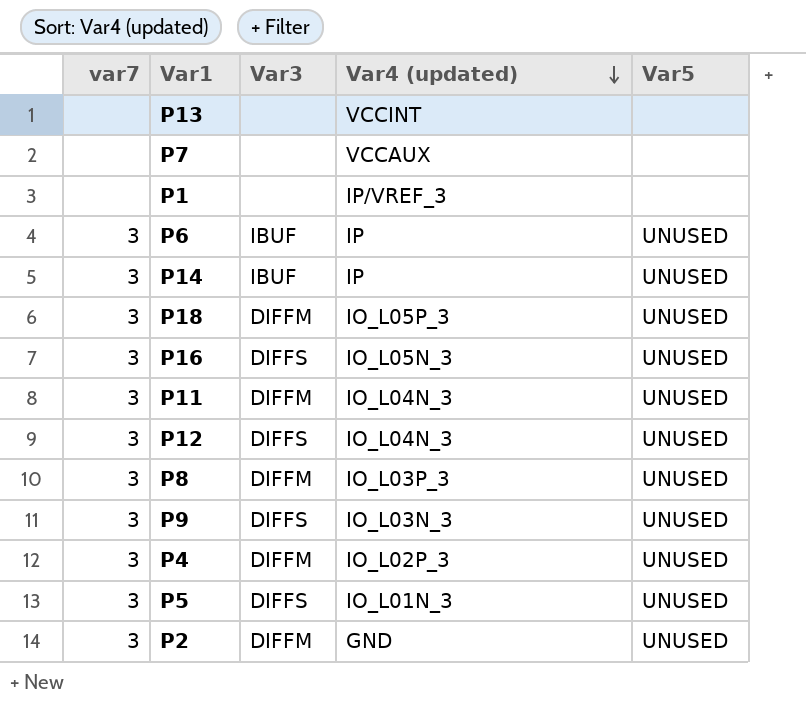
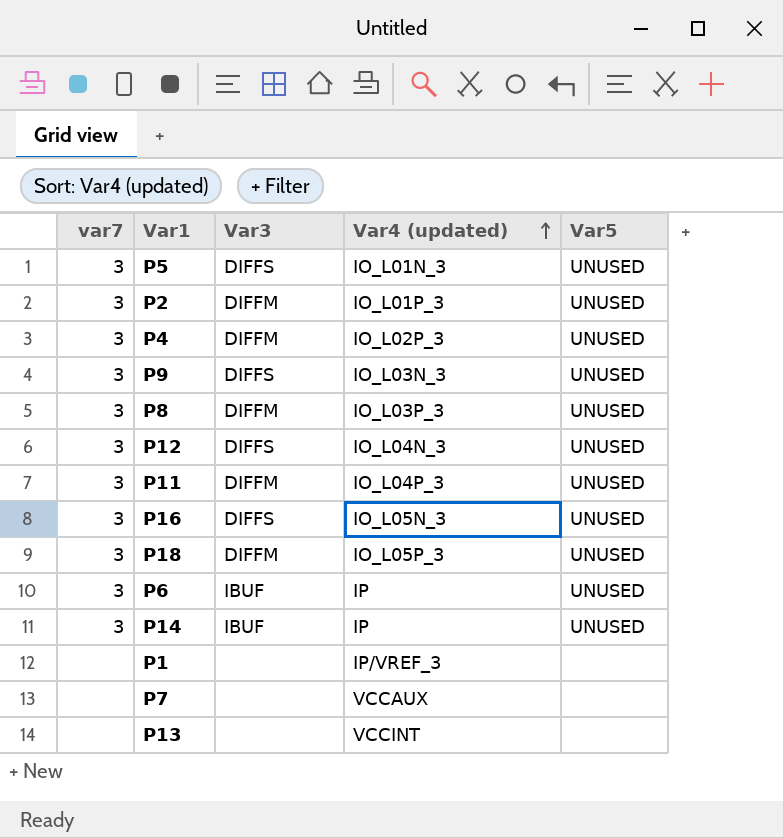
row order: Var4 (updated) descending -> Var4 (updated) ascending
P2 | Var4 (updated): GND -> IO_L01P_3
P11 | Var4 (updated): IO_L04N_3 -> IO_L04P_3

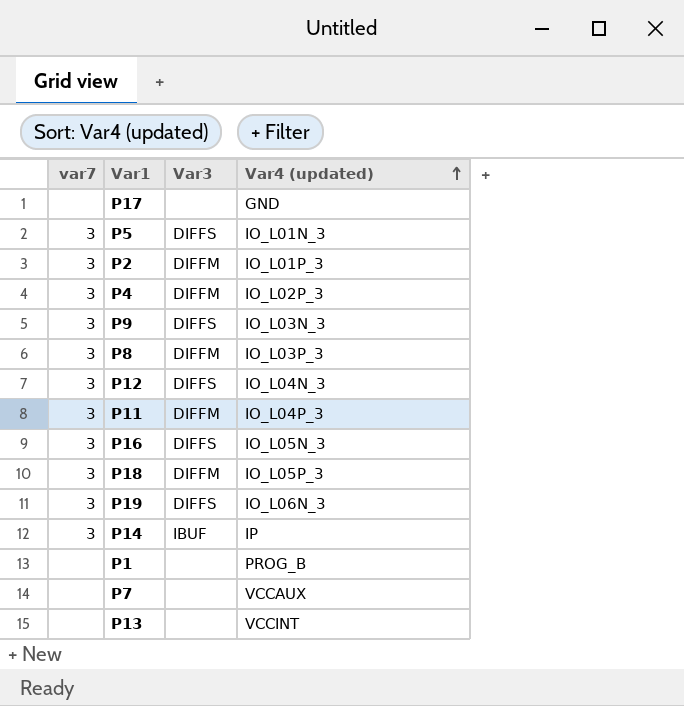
column Var5 | position: 5 -> none
row P6: 3 | IBUF | IP | UNUSED -> none
row P17: none -> none | none | GND
row P19: none -> 3 | DIFFS | IO_L06N_3
P1 | Var4 (updated): IP/VREF_3 -> PROG_B

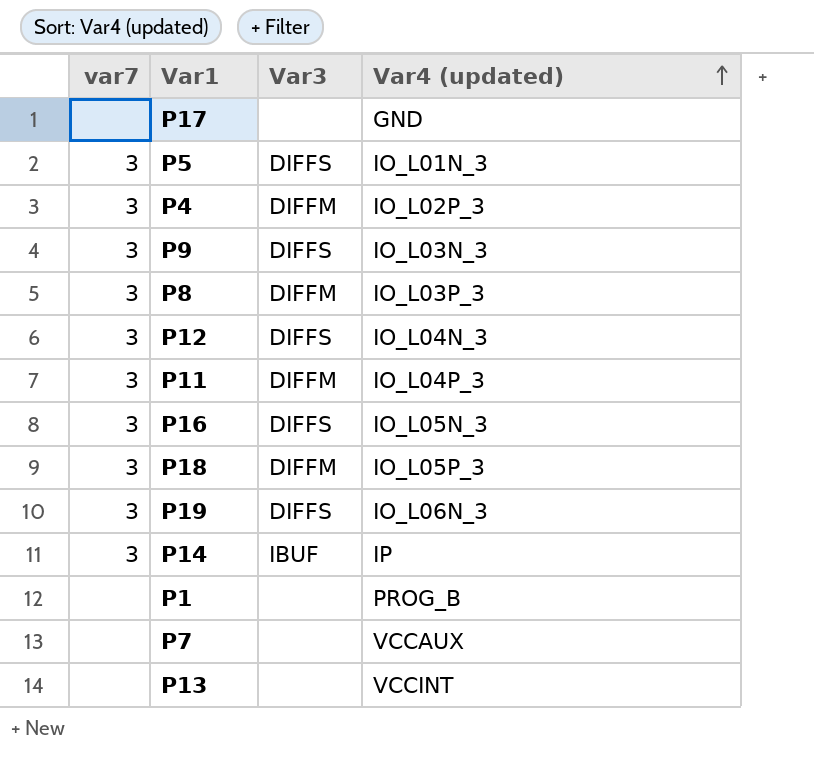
row P2: 3 | DIFFM | IO_L01P_3 -> none

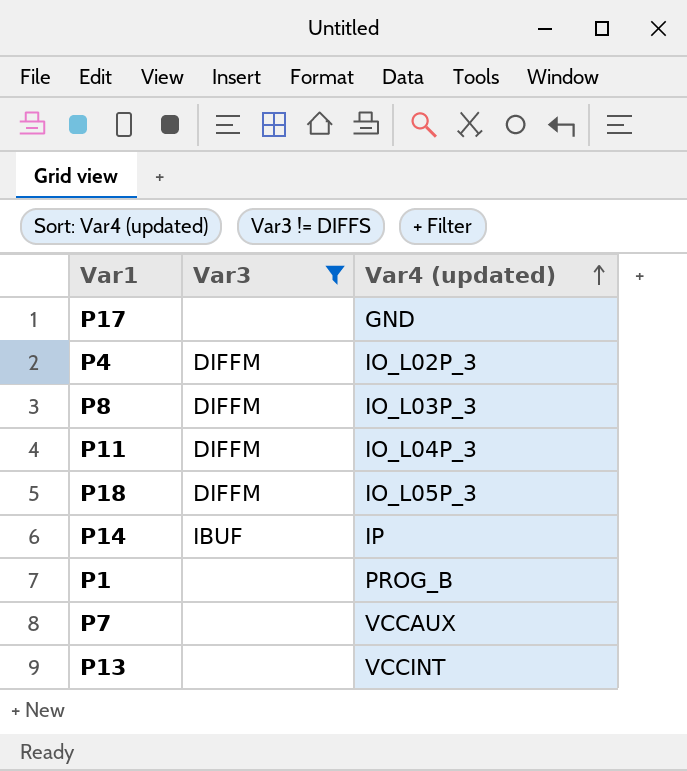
filter: none -> Var3 != DIFFS
column var7 | position: 1 -> none

